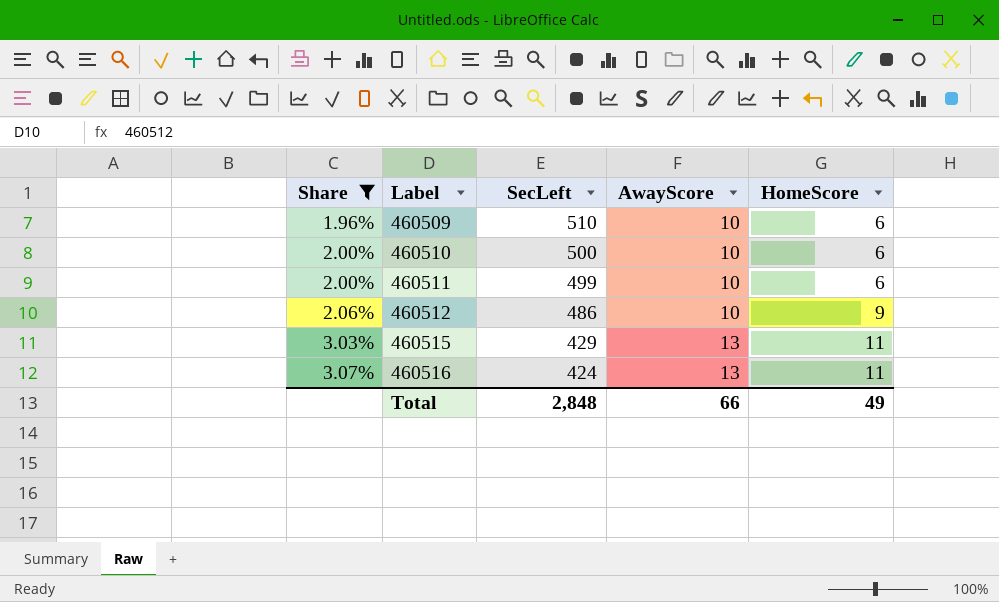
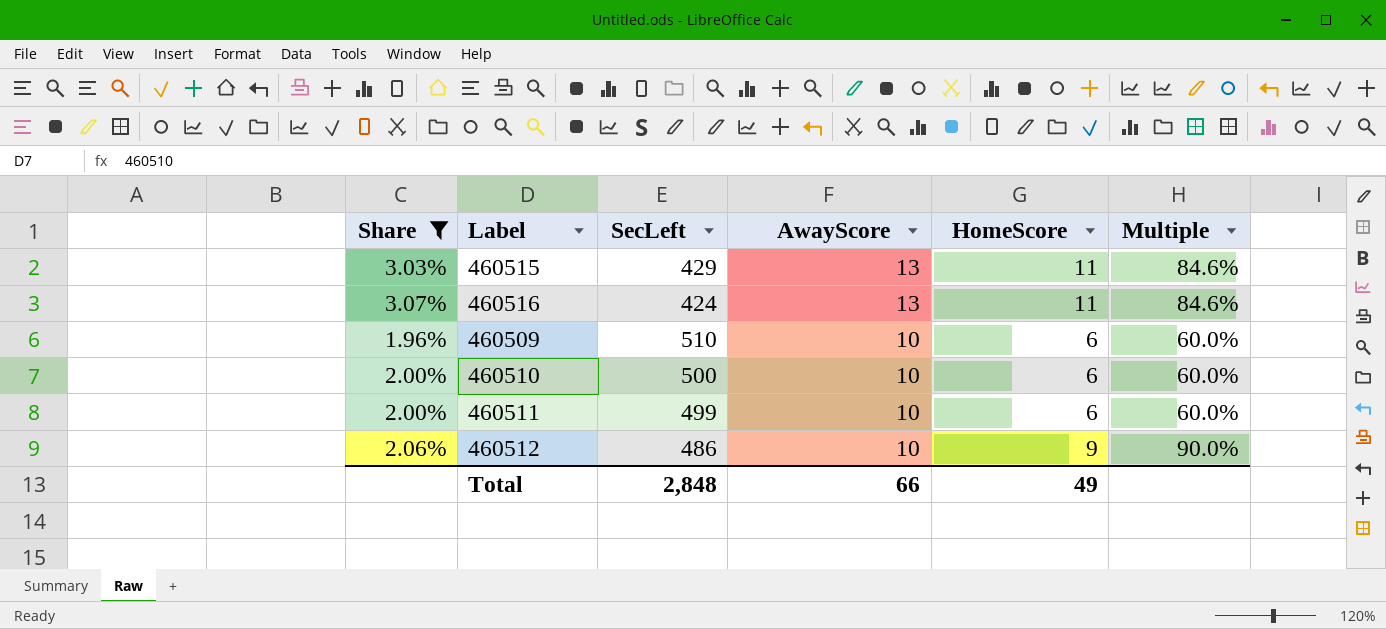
row order: Share ascending -> AwayScore descending
column Multiple | formula: none -> [HomeScore] / [AwayScore]

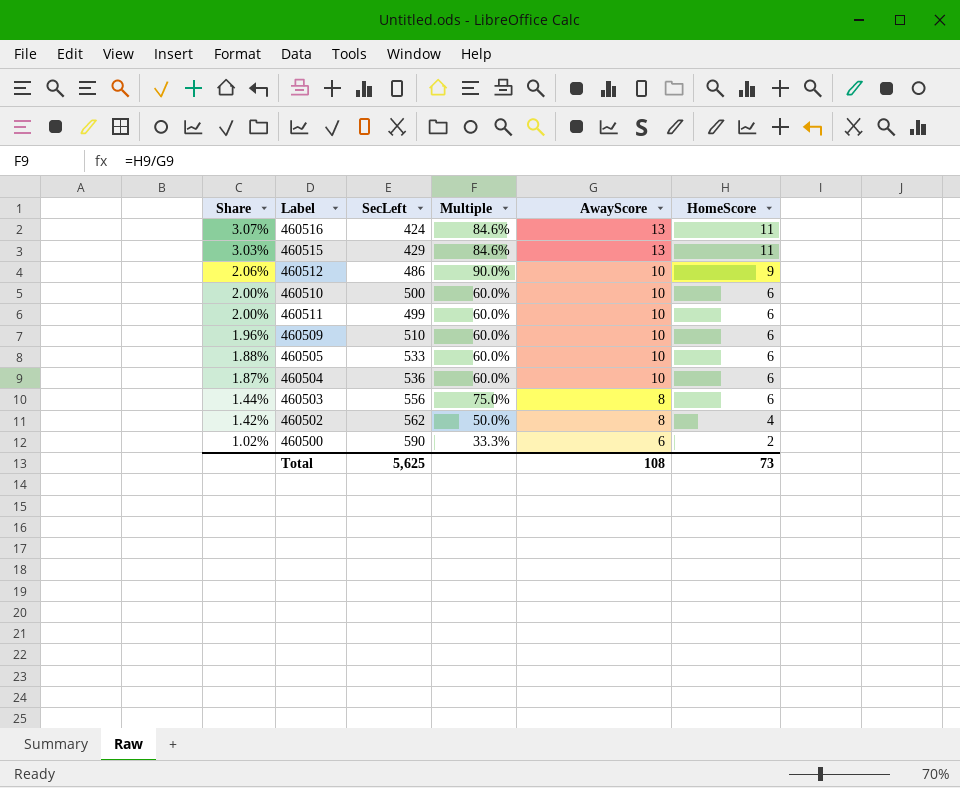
filter: Share >= 1.96% -> none
row order: AwayScore descending -> Share descending
column Multiple | position: 6 -> 4
Total | SecLeft: 2,848 -> 5,625
Total | AwayScore: 66 -> 108
Total | HomeScore: 49 -> 73

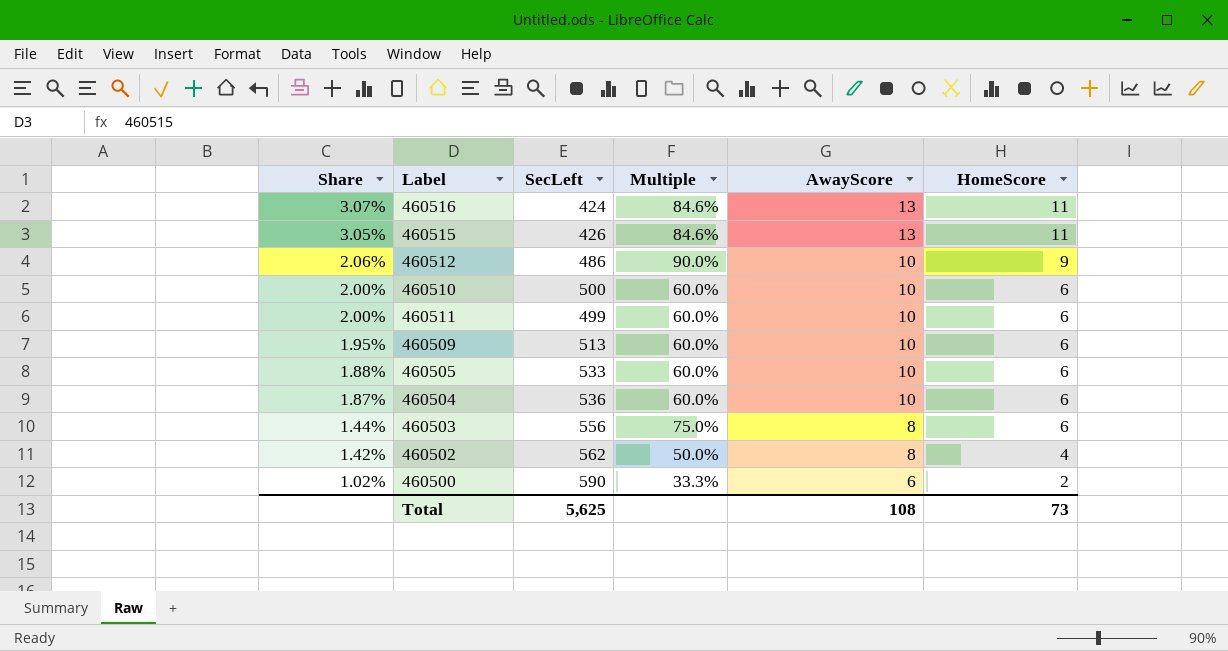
460515 | Share: 3.03% -> 3.05%
460515 | SecLeft: 429 -> 426
460509 | Share: 1.96% -> 1.95%
460509 | SecLeft: 510 -> 513

